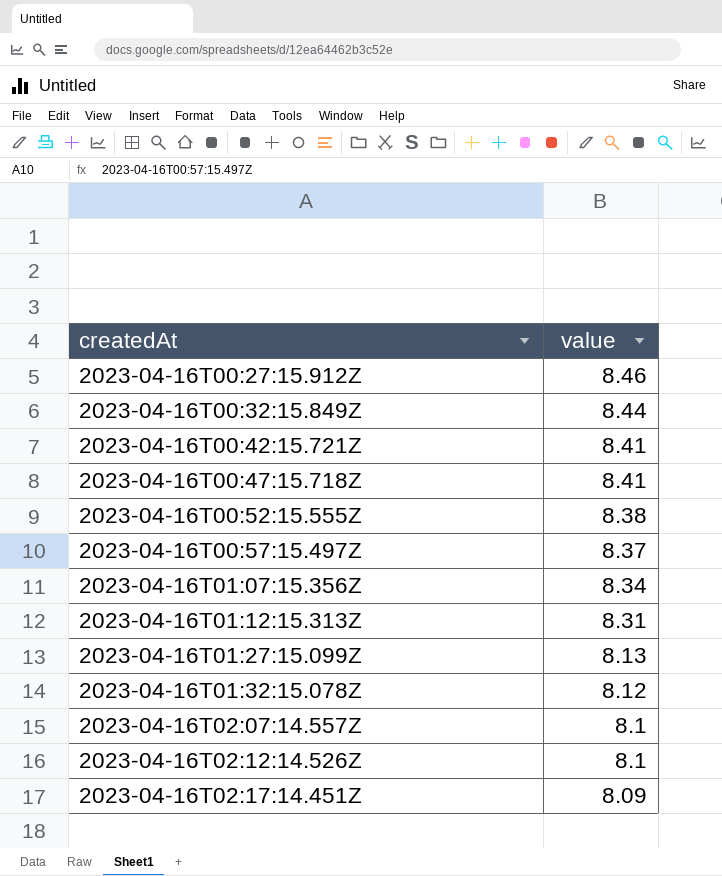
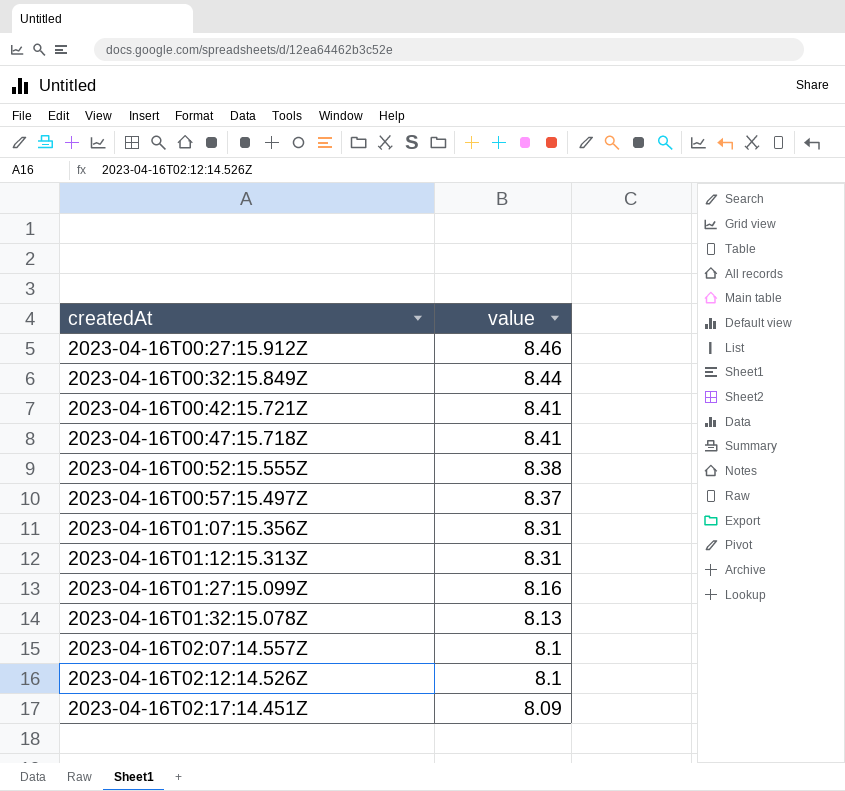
2023-04-16T01:07:15.356Z | value: 8.34 -> 8.31
2023-04-16T01:27:15.099Z | value: 8.13 -> 8.16
2023-04-16T01:32:15.078Z | value: 8.12 -> 8.13

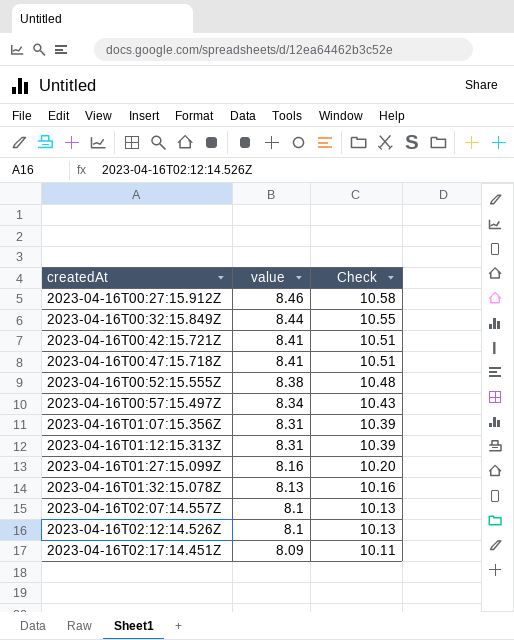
column Check | formula: none -> [value] * 1.25
2023-04-16T00:57:15.497Z | value: 8.37 -> 8.34

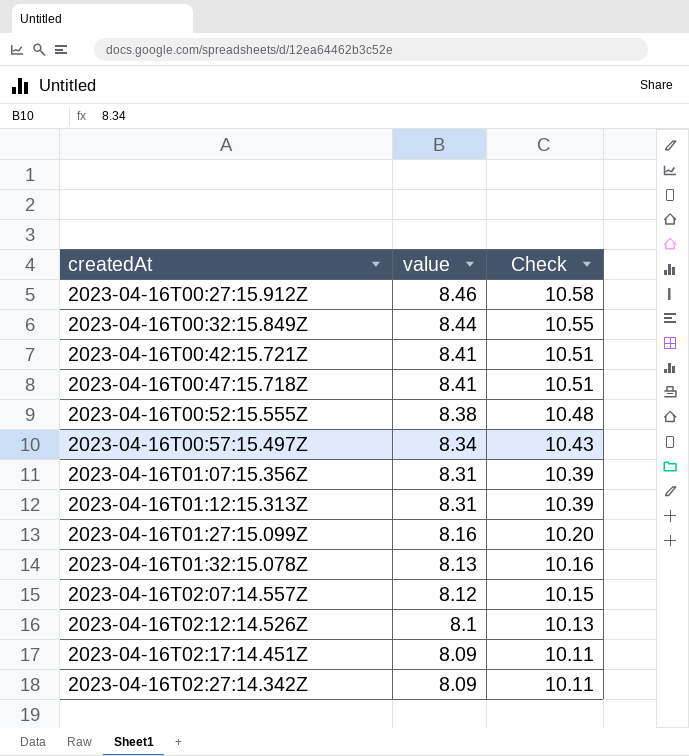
2023-04-16T02:07:14.557Z | value: 8.1 -> 8.12
2023-04-16T02:07:14.557Z | Check: 10.13 -> 10.15
row 2023-04-16T02:27:14.342Z: none -> 8.09 | 10.11

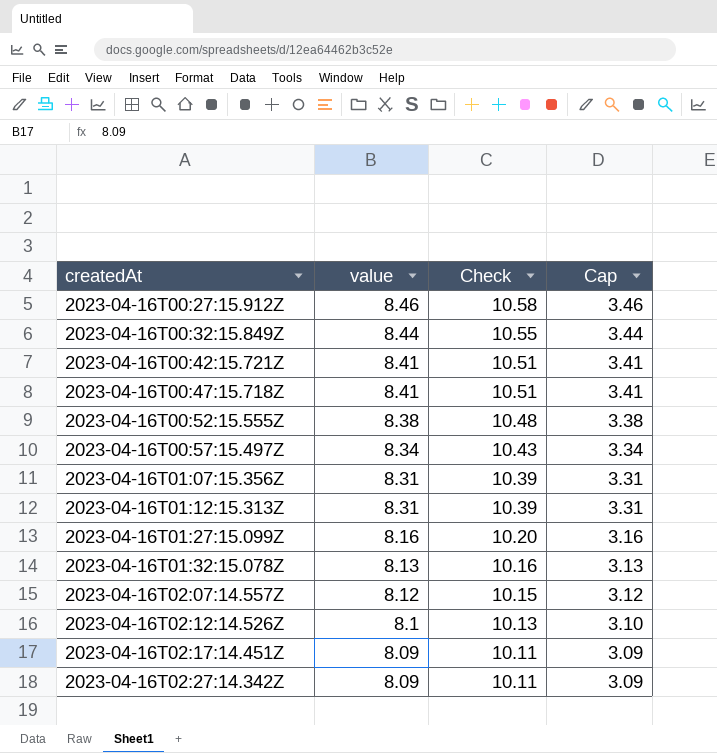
column Cap | formula: none -> [value] - 5

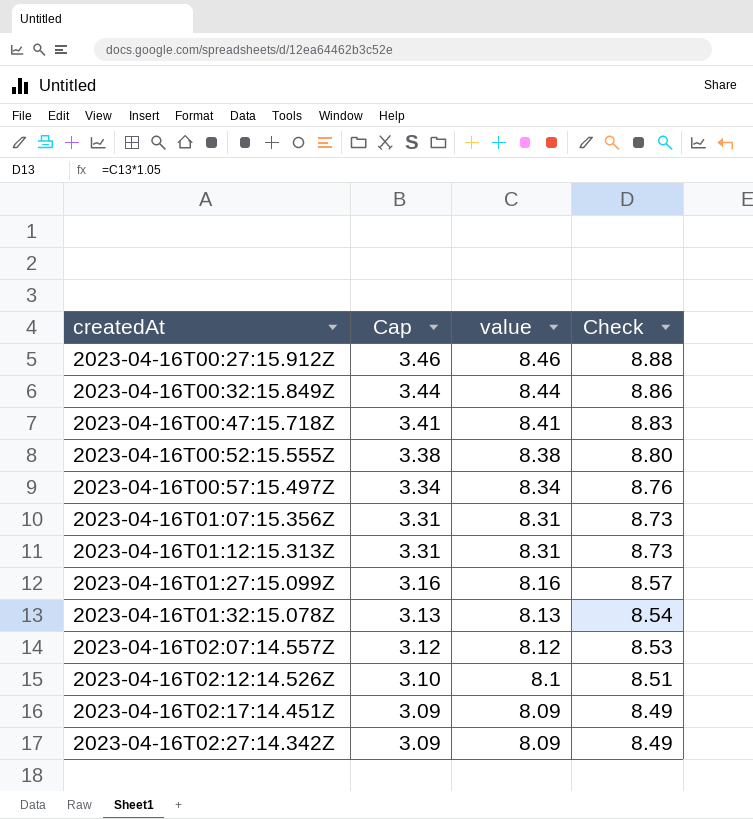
column Cap | position: 4 -> 2
column Check | formula: [value] * 1.25 -> [value] * 1.05
row 2023-04-16T00:42:15.721Z: 8.41 | 10.51 | 3.41 -> none

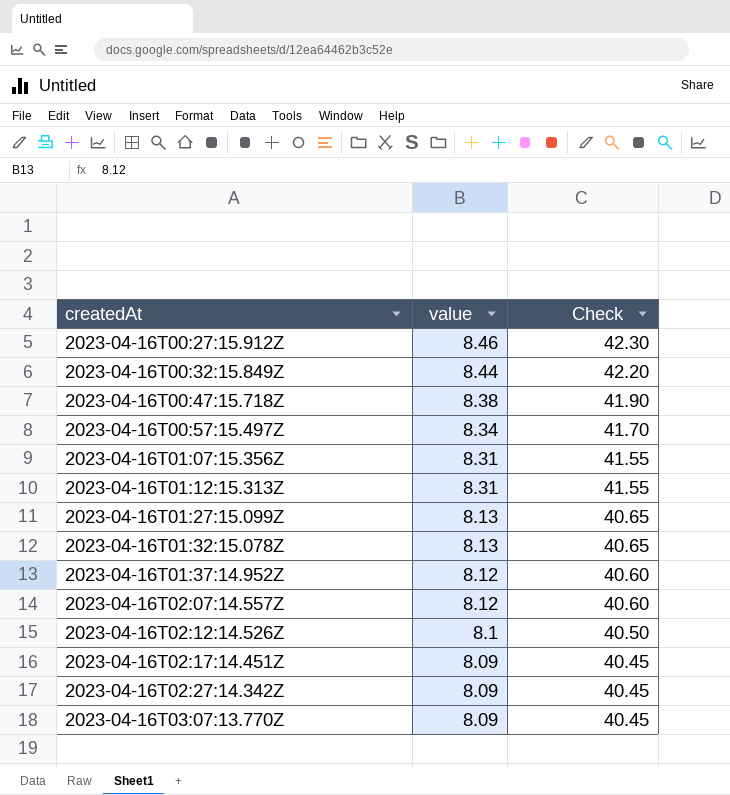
column Cap | formula: [value] - 5 -> none
column Check | formula: [value] * 1.05 -> [value] * 5
row 2023-04-16T00:52:15.555Z: 3.38 | 8.38 | 8.80 -> none
2023-04-16T00:47:15.718Z | value: 8.41 -> 8.38
2023-04-16T01:27:15.099Z | value: 8.16 -> 8.13
row 2023-04-16T01:37:14.952Z: none -> 8.12 | 40.60
row 2023-04-16T03:07:13.770Z: none -> 8.09 | 40.45

